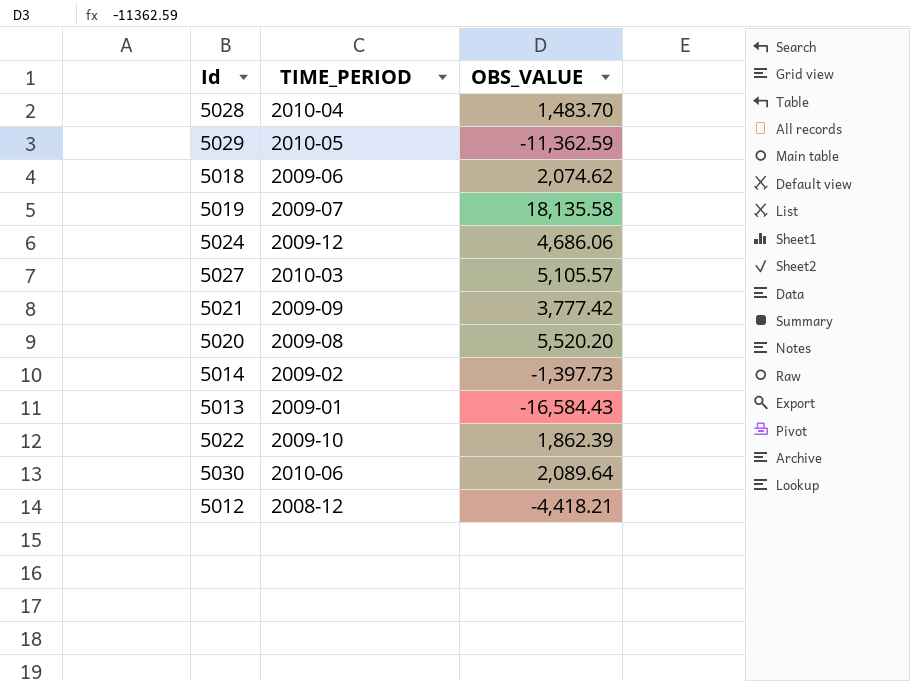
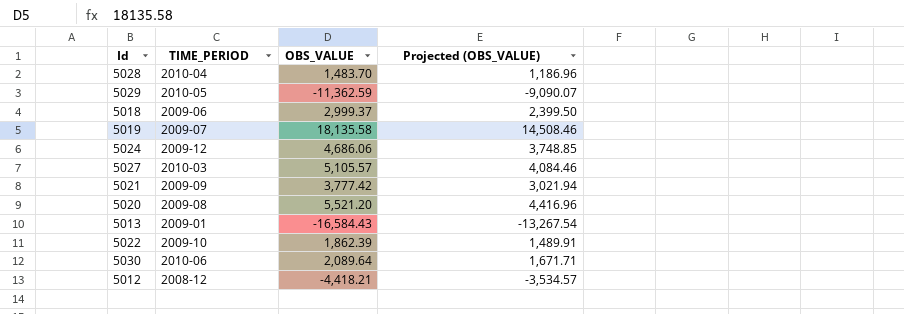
column Projected (OBS_VALUE) | formula: none -> [OBS_VALUE] * 0.8
row 5014: 2009-02 | -1,397.73 -> none
5018 | OBS_VALUE: 2,074.62 -> 2,999.37
5020 | OBS_VALUE: 5,520.20 -> 5,521.20

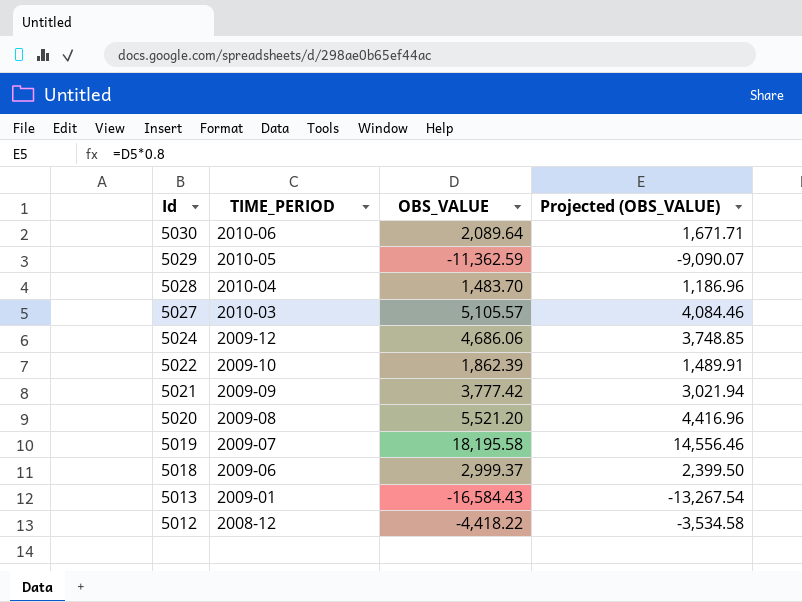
row order: none -> Id descending
5019 | OBS_VALUE: 18,135.58 -> 18,195.58
5019 | Projected (OBS_VALUE): 14,508.46 -> 14,556.46
5012 | OBS_VALUE: -4,418.21 -> -4,418.22
5012 | Projected (OBS_VALUE): -3,534.57 -> -3,534.58

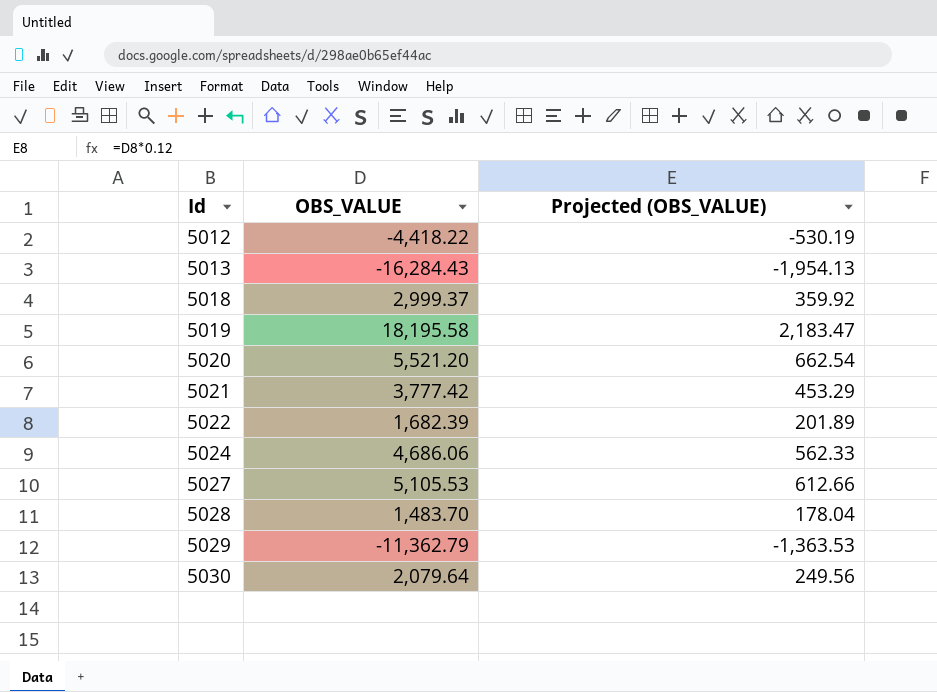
row order: Id descending -> Id ascending
column TIME_PERIOD | position: 2 -> none
column Projected (OBS_VALUE) | formula: [OBS_VALUE] * 0.8 -> [OBS_VALUE] * 0.12
5013 | OBS_VALUE: -16,584.43 -> -16,284.43
5022 | OBS_VALUE: 1,862.39 -> 1,682.39
5027 | OBS_VALUE: 5,105.57 -> 5,105.53
5029 | OBS_VALUE: -11,362.59 -> -11,362.79
5030 | OBS_VALUE: 2,089.64 -> 2,079.64

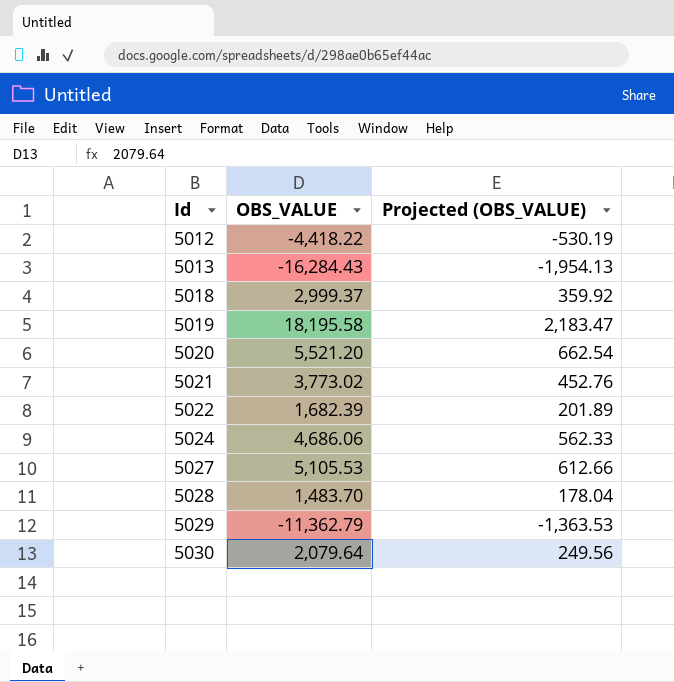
5021 | OBS_VALUE: 3,777.42 -> 3,773.02
5021 | Projected (OBS_VALUE): 453.29 -> 452.76

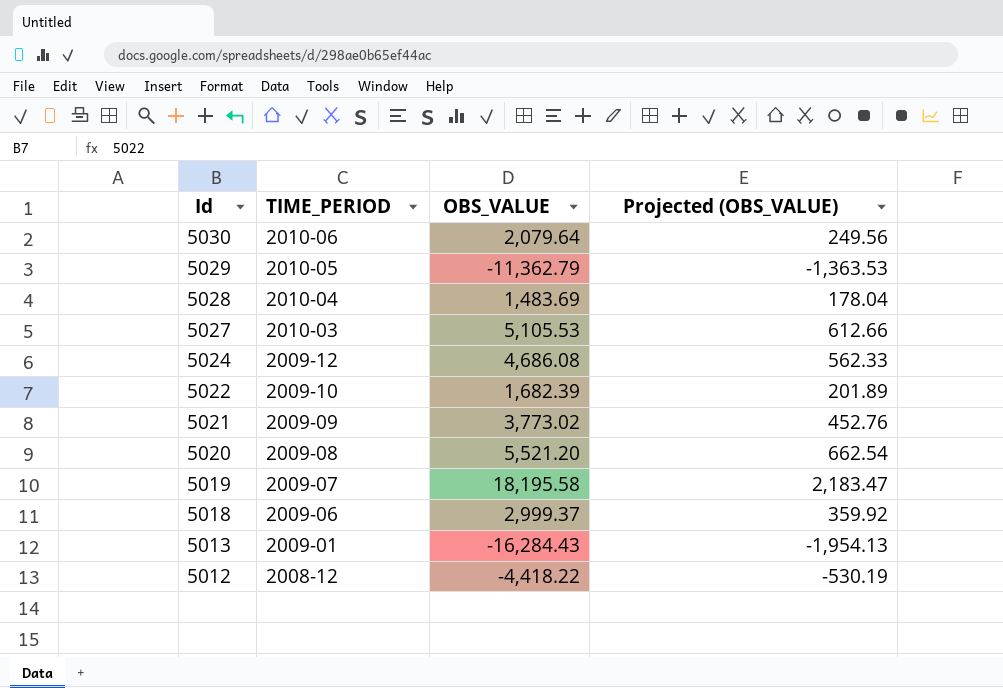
row order: Id ascending -> Id descending
column TIME_PERIOD | position: none -> 2
5028 | OBS_VALUE: 1,483.70 -> 1,483.69
5024 | OBS_VALUE: 4,686.06 -> 4,686.08

